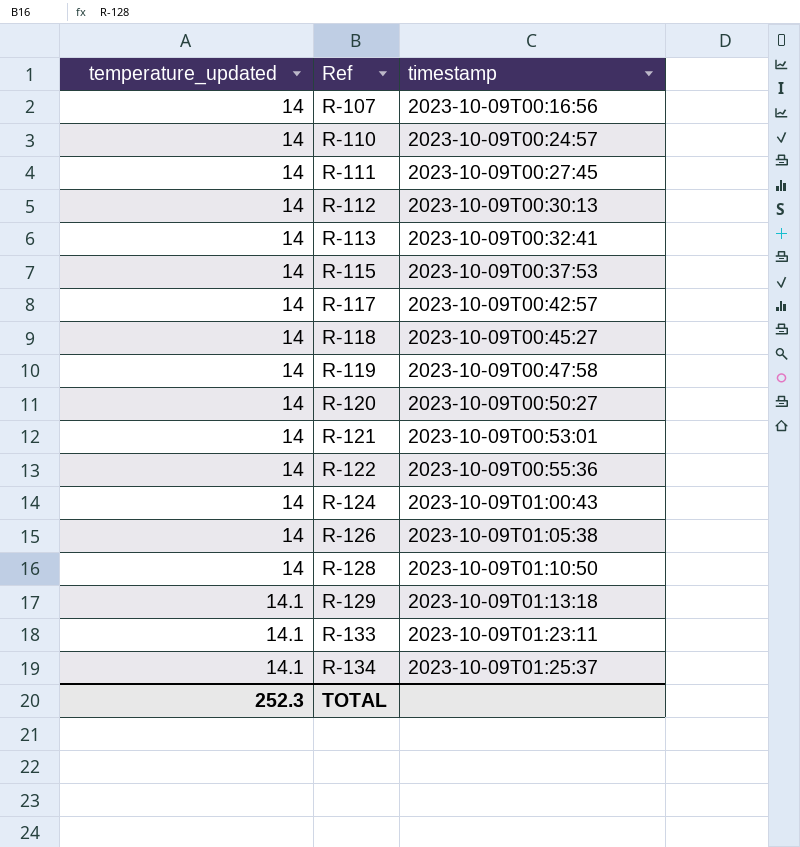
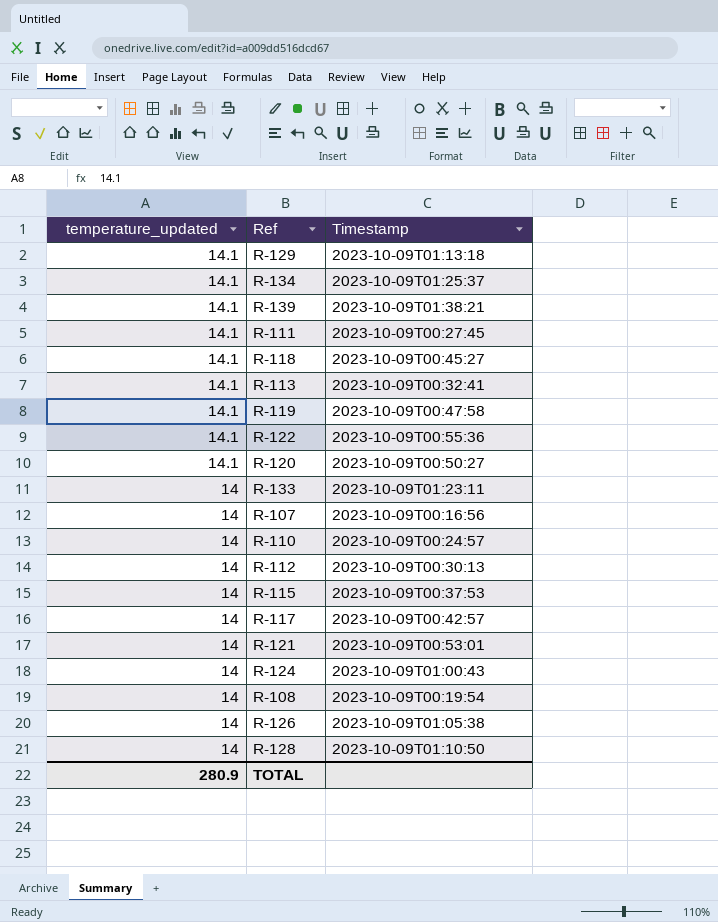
row order: temperature_updated ascending -> temperature_updated descending
column name: timestamp -> Timestamp
row R-139: none -> 14.1 | 2023-10-09T01:38:21
R-111 | temperature_updated: 14 -> 14.1
R-118 | temperature_updated: 14 -> 14.1
R-113 | temperature_updated: 14 -> 14.1
R-119 | temperature_updated: 14 -> 14.1
R-122 | temperature_updated: 14 -> 14.1
R-120 | temperature_updated: 14 -> 14.1
R-133 | temperature_updated: 14.1 -> 14
row R-108: none -> 14 | 2023-10-09T00:19:54
TOTAL | temperature_updated: 252.3 -> 280.9

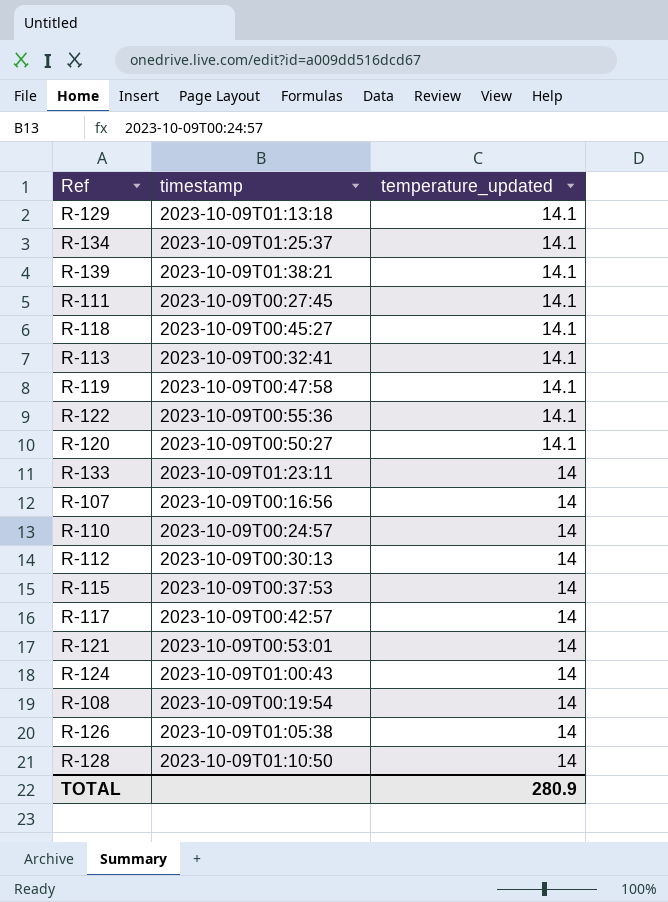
column name: Timestamp -> timestamp
column temperature_updated | position: 1 -> 3

